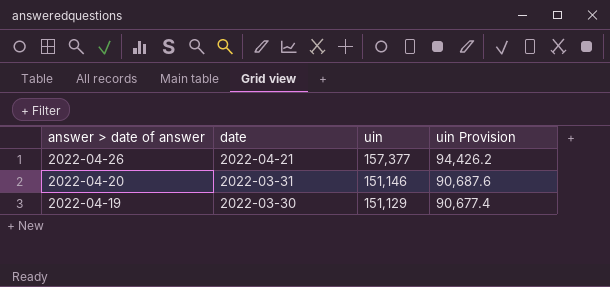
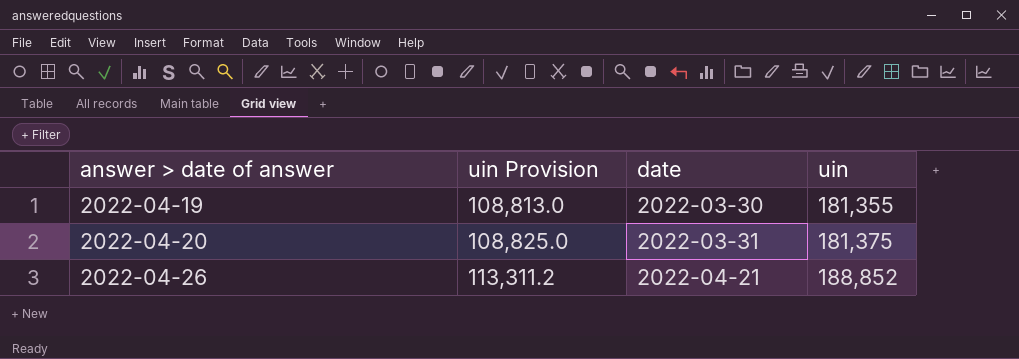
row order: answer > date of answer descending -> answer > date of answer ascending
column uin Provision | position: 4 -> 2
2022-04-19 | uin Provision: 90,677.4 -> 108,813.0
2022-04-19 | uin: 151,129 -> 181,355
2022-04-20 | uin Provision: 90,687.6 -> 108,825.0
2022-04-20 | uin: 151,146 -> 181,375
2022-04-26 | uin Provision: 94,426.2 -> 113,311.2
2022-04-26 | uin: 157,377 -> 188,852

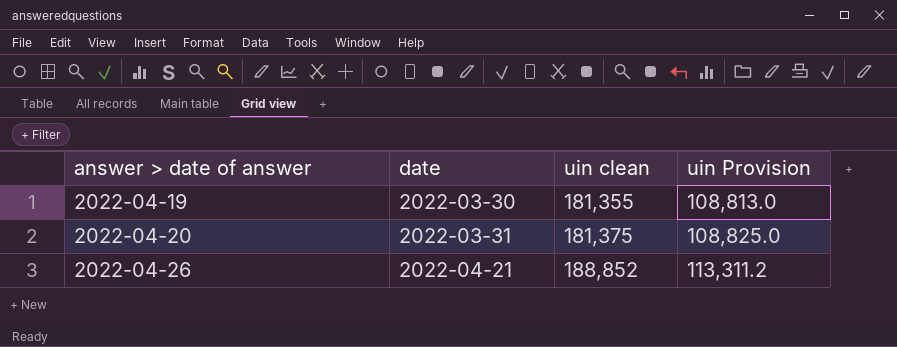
column name: uin -> uin clean
column uin Provision | position: 2 -> 4

